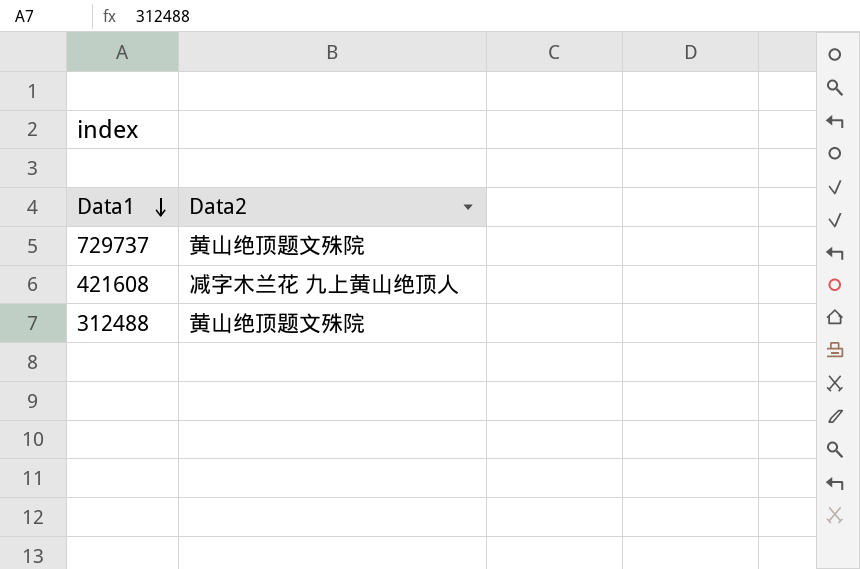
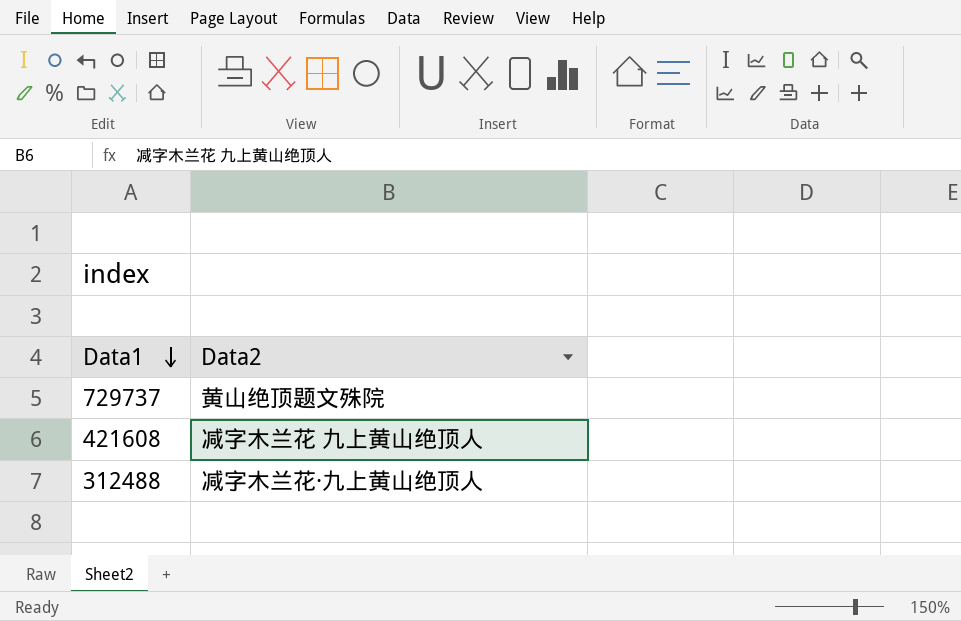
312488 | Data2: 黄山绝顶题文殊院 -> 减字木兰花·九上黄山绝顶人

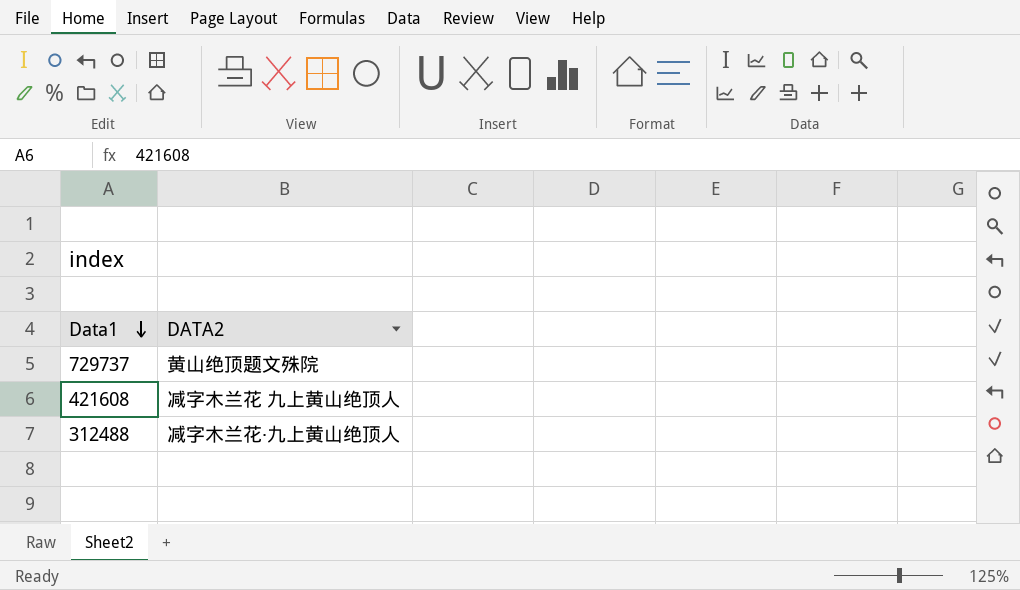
column name: Data2 -> DATA2

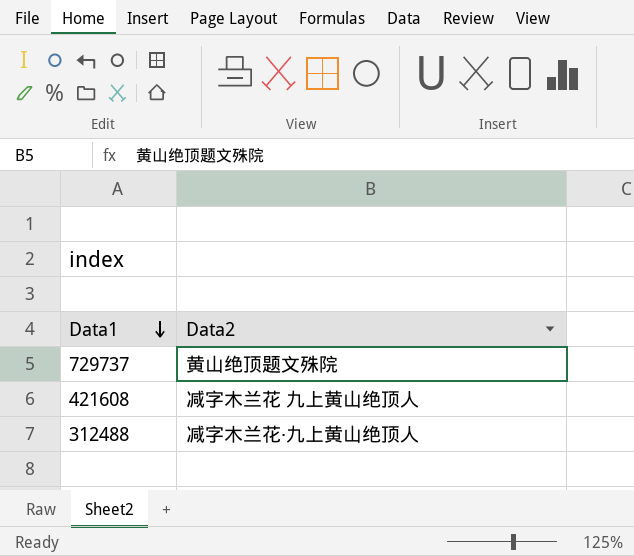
column name: DATA2 -> Data2

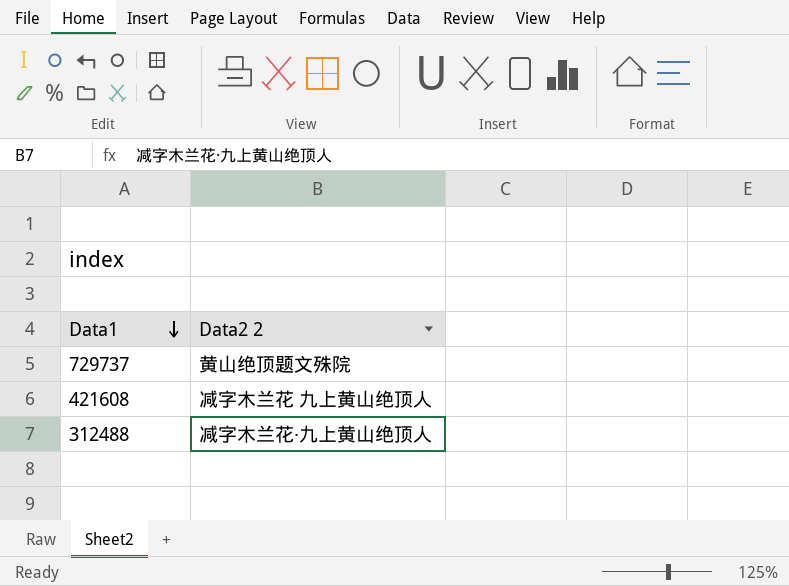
column name: Data2 -> Data2 2

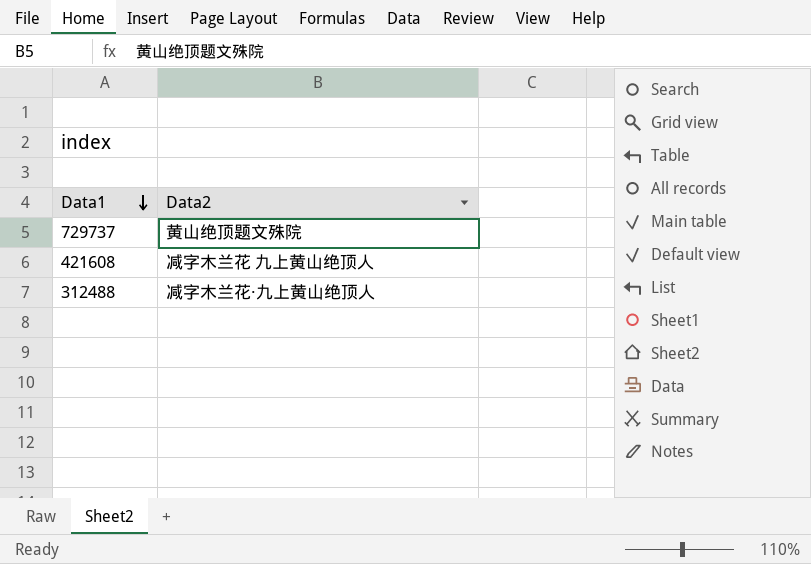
column name: Data2 2 -> Data2

